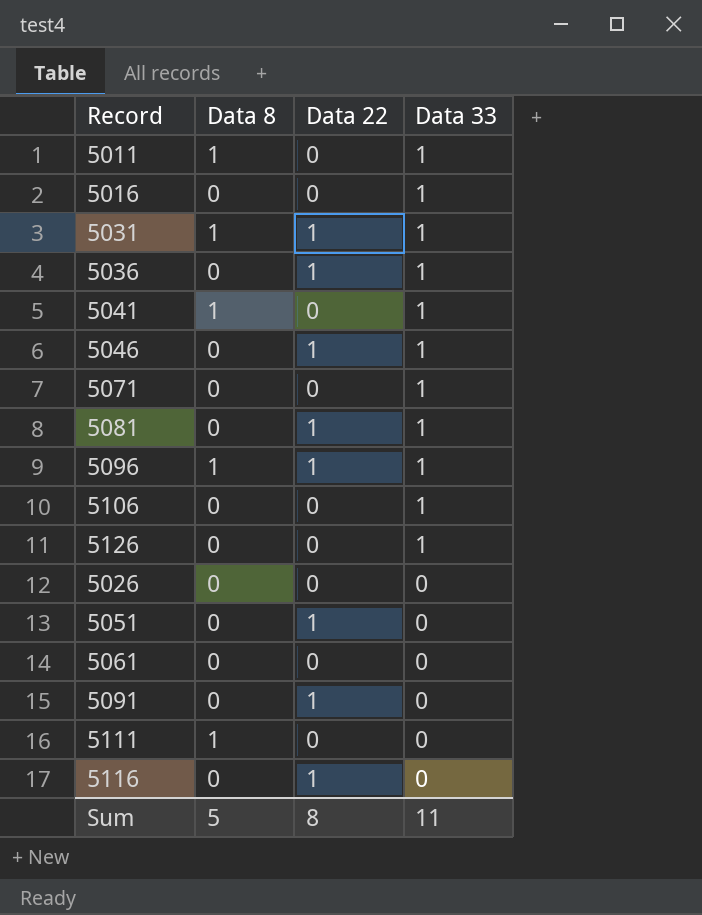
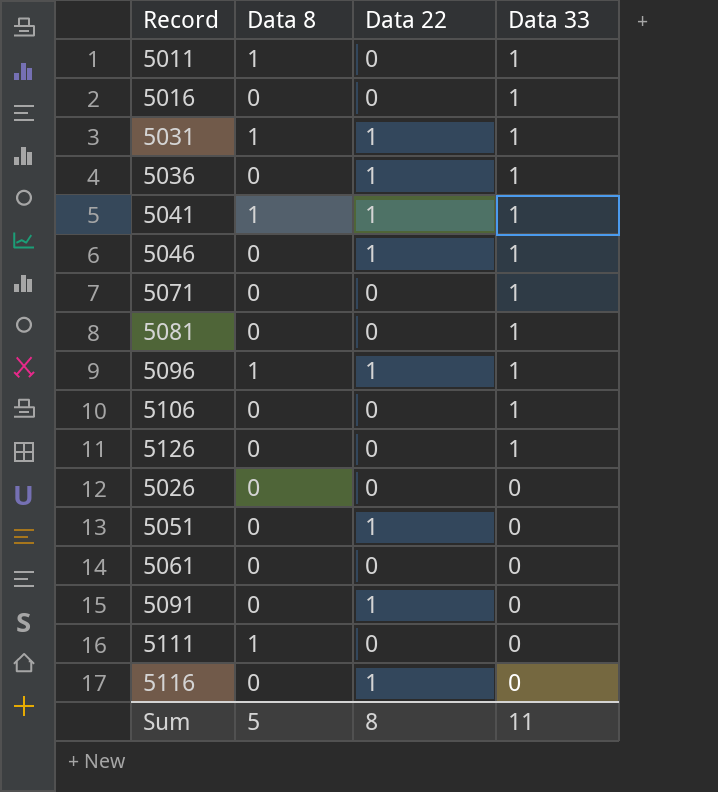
5041 | Data 22: 0 -> 1
5081 | Data 22: 1 -> 0

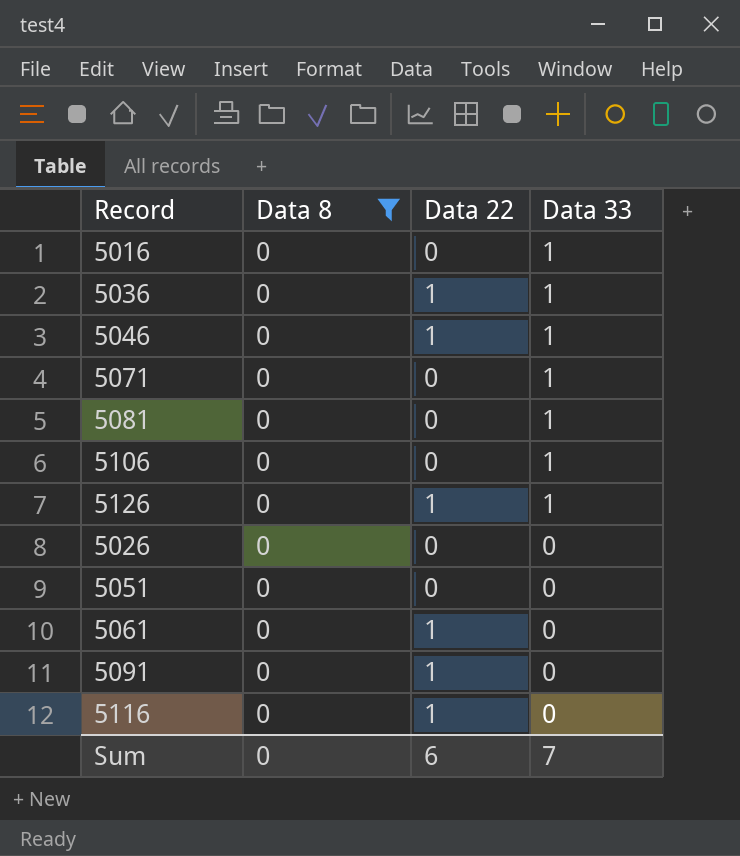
filter: none -> Data 8 = 0
5126 | Data 22: 0 -> 1
5051 | Data 22: 1 -> 0
5061 | Data 22: 0 -> 1
Sum | Data 8: 5 -> 0
Sum | Data 22: 8 -> 6
Sum | Data 33: 11 -> 7

